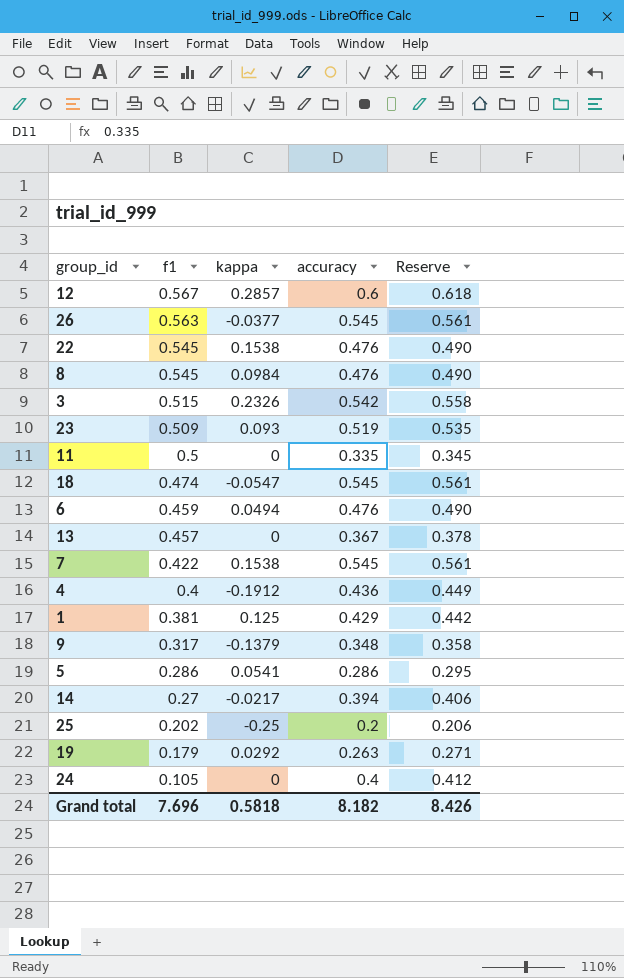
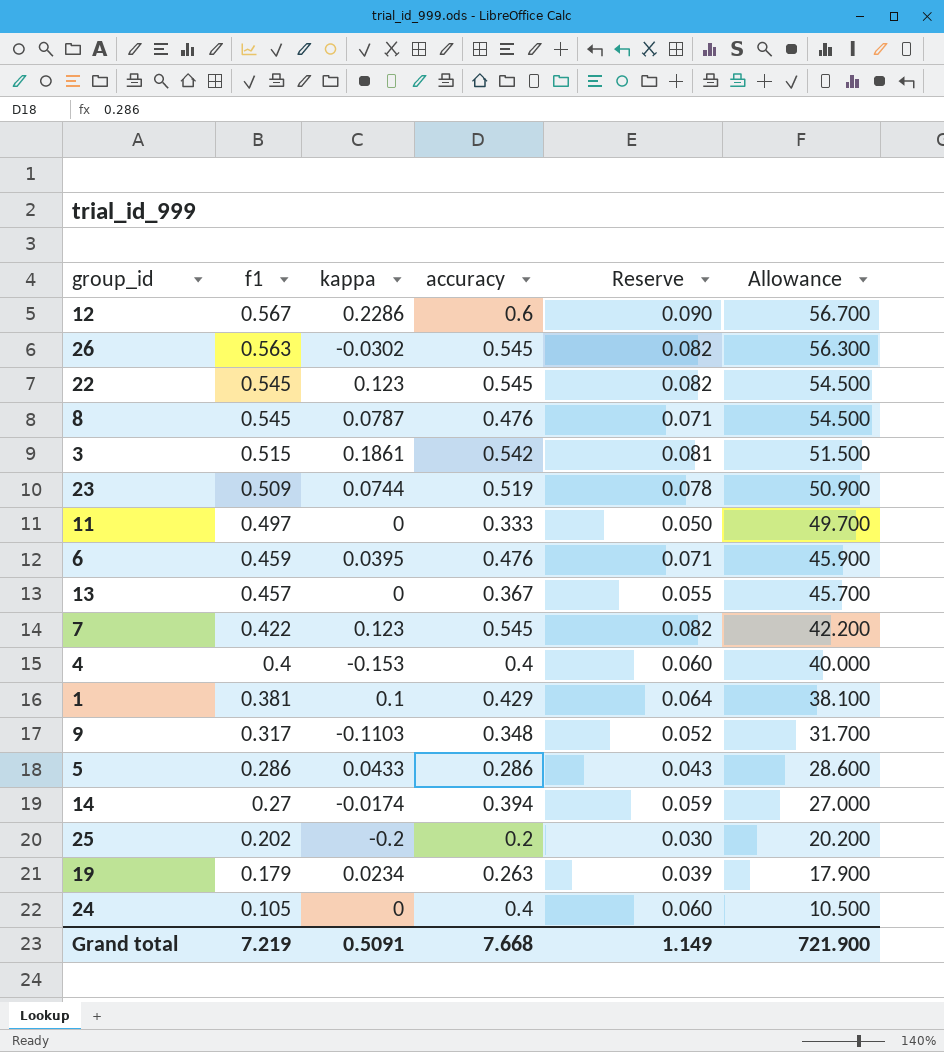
column Reserve | formula: [accuracy] * 1.03 -> [accuracy] * 0.15
column Allowance | formula: none -> [f1] * 100
row 18: 0.474 | -0.0547 | 0.545 | 0.561 -> none
12 | kappa: 0.2857 -> 0.2286
26 | kappa: -0.0377 -> -0.0302
22 | kappa: 0.1538 -> 0.123
22 | accuracy: 0.476 -> 0.545
8 | kappa: 0.0984 -> 0.0787
3 | kappa: 0.2326 -> 0.1861
23 | kappa: 0.093 -> 0.0744
11 | f1: 0.5 -> 0.497
11 | accuracy: 0.335 -> 0.333
6 | kappa: 0.0494 -> 0.0395
7 | kappa: 0.1538 -> 0.123
4 | kappa: -0.1912 -> -0.153
4 | accuracy: 0.436 -> 0.4
1 | kappa: 0.125 -> 0.1
9 | kappa: -0.1379 -> -0.1103
5 | kappa: 0.0541 -> 0.0433
14 | kappa: -0.0217 -> -0.0174
25 | kappa: -0.25 -> -0.2
19 | kappa: 0.0292 -> 0.0234
Grand total | f1: 7.696 -> 7.219
Grand total | kappa: 0.5818 -> 0.5091
Grand total | accuracy: 8.182 -> 7.668
Grand total | Reserve: 8.426 -> 1.149

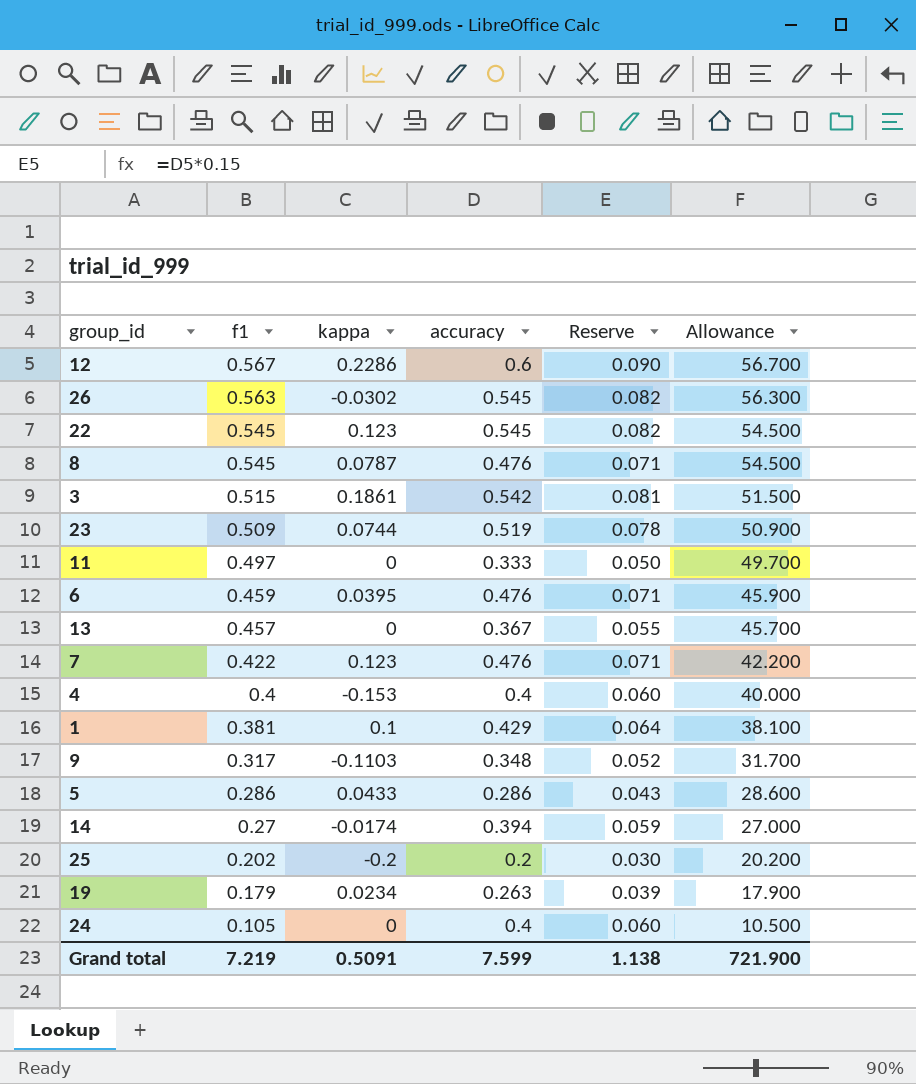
7 | accuracy: 0.545 -> 0.476
7 | Reserve: 0.082 -> 0.071
Grand total | accuracy: 7.668 -> 7.599
Grand total | Reserve: 1.149 -> 1.138

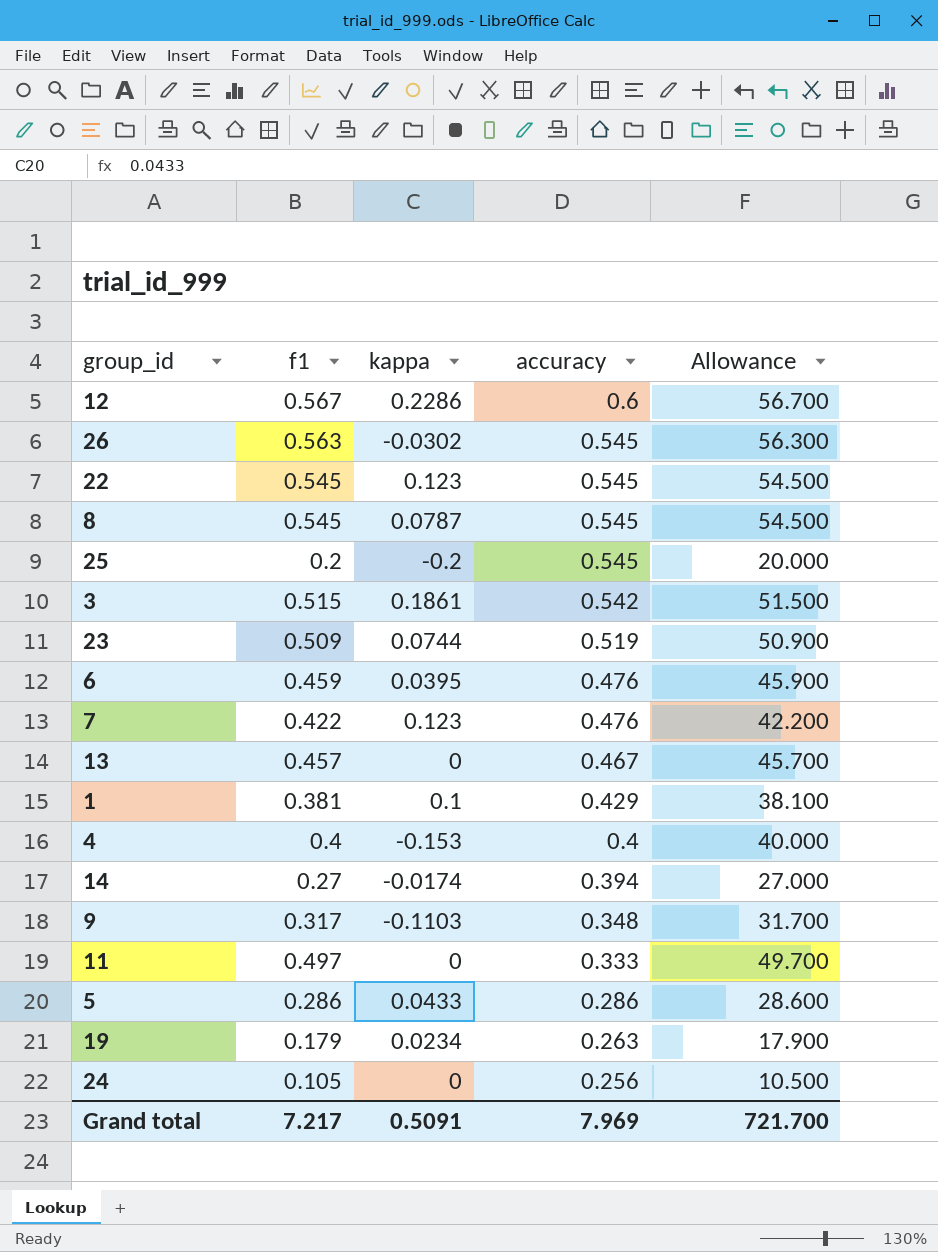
row order: f1 descending -> accuracy descending
column Reserve | formula: [accuracy] * 0.15 -> none
8 | accuracy: 0.476 -> 0.545
25 | f1: 0.202 -> 0.2
25 | accuracy: 0.2 -> 0.545
25 | Allowance: 20.200 -> 20.000
13 | accuracy: 0.367 -> 0.467
24 | accuracy: 0.4 -> 0.256
Grand total | f1: 7.219 -> 7.217
Grand total | accuracy: 7.599 -> 7.969
Grand total | Allowance: 721.900 -> 721.700

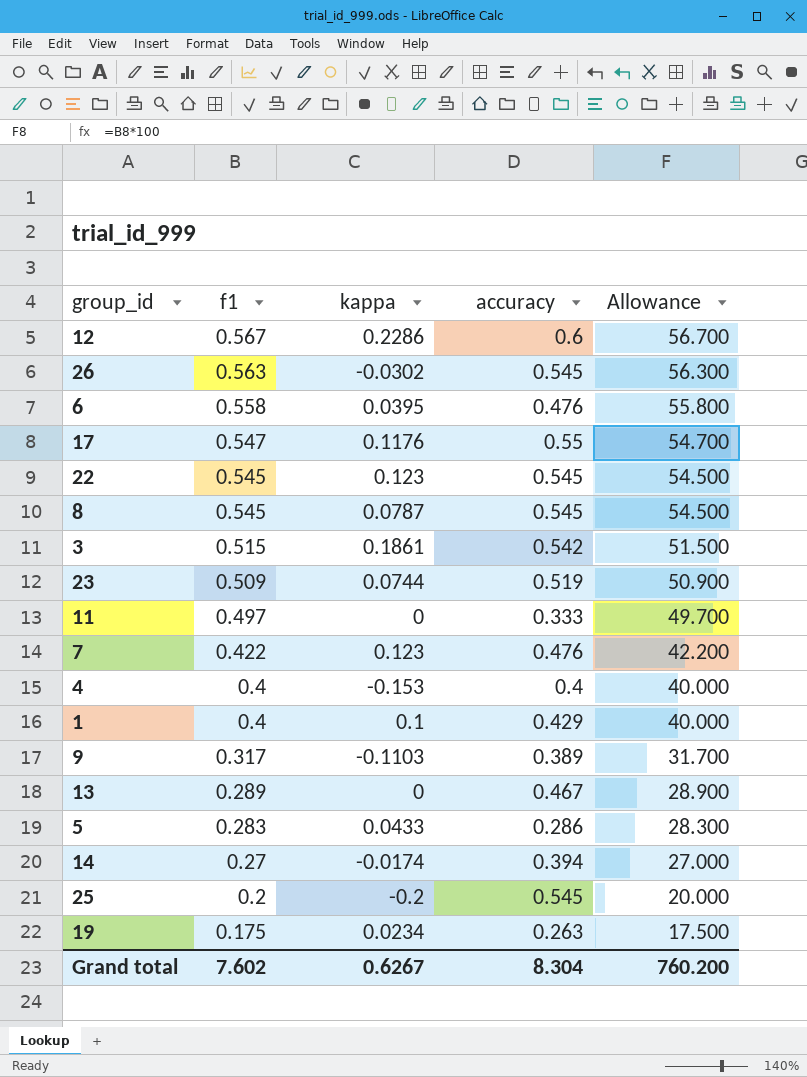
row order: accuracy descending -> f1 descending
row 24: 0.105 | 0 | 0.256 | 10.500 -> none
6 | f1: 0.459 -> 0.558
6 | Allowance: 45.900 -> 55.800
row 17: none -> 0.547 | 0.1176 | 0.55 | 54.700
1 | f1: 0.381 -> 0.4
1 | Allowance: 38.100 -> 40.000
9 | accuracy: 0.348 -> 0.389
13 | f1: 0.457 -> 0.289
13 | Allowance: 45.700 -> 28.900
5 | f1: 0.286 -> 0.283
5 | Allowance: 28.600 -> 28.300
19 | f1: 0.179 -> 0.175
19 | Allowance: 17.900 -> 17.500
Grand total | f1: 7.217 -> 7.602
Grand total | kappa: 0.5091 -> 0.6267
Grand total | accuracy: 7.969 -> 8.304
Grand total | Allowance: 721.700 -> 760.200

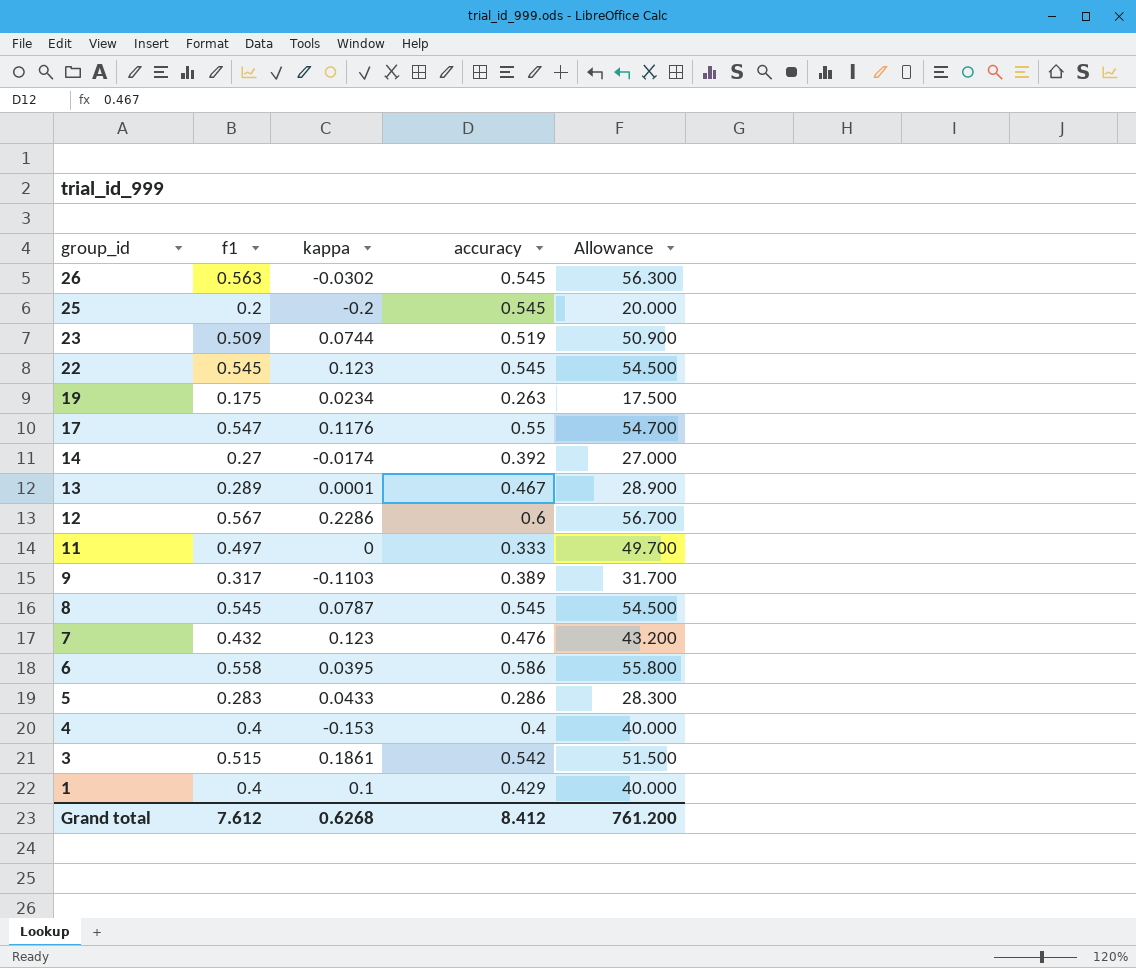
row order: f1 descending -> group_id descending
14 | accuracy: 0.394 -> 0.392
13 | kappa: 0 -> 0.0001
7 | f1: 0.422 -> 0.432
7 | Allowance: 42.200 -> 43.200
6 | accuracy: 0.476 -> 0.586
Grand total | f1: 7.602 -> 7.612
Grand total | kappa: 0.6267 -> 0.6268
Grand total | accuracy: 8.304 -> 8.412
Grand total | Allowance: 760.200 -> 761.200

